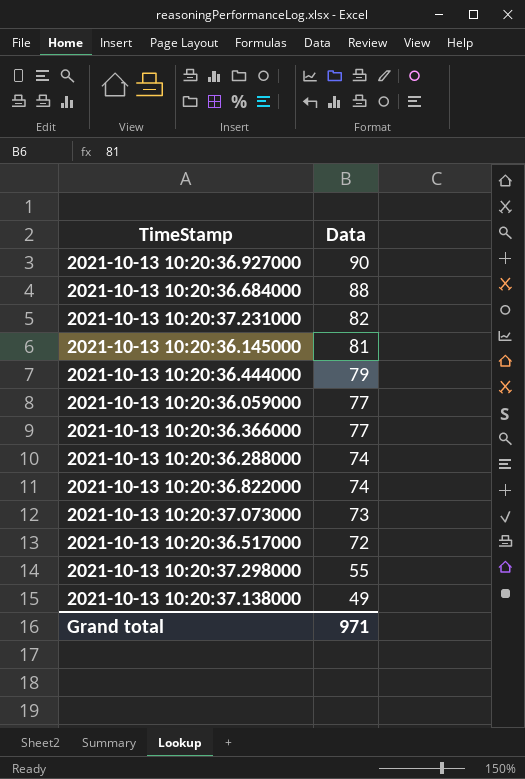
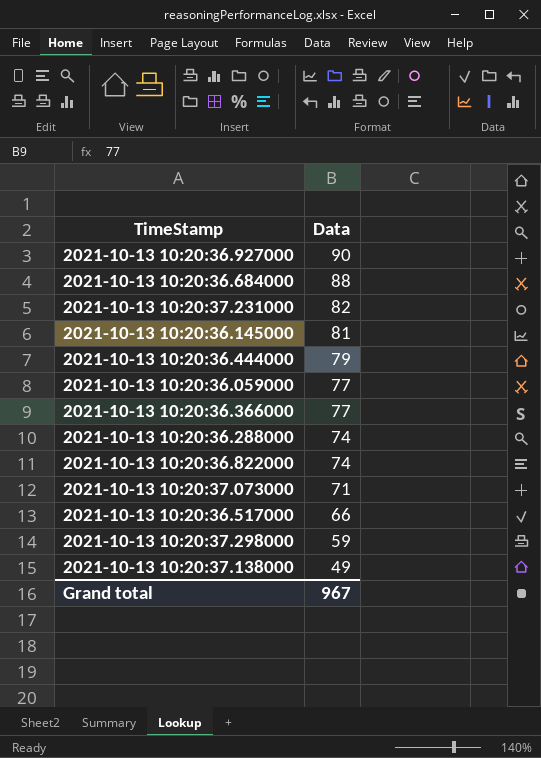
2021-10-13 10:20:37.073000 | Data: 73 -> 71
2021-10-13 10:20:36.517000 | Data: 72 -> 66
2021-10-13 10:20:37.298000 | Data: 55 -> 59
Grand total | Data: 971 -> 967

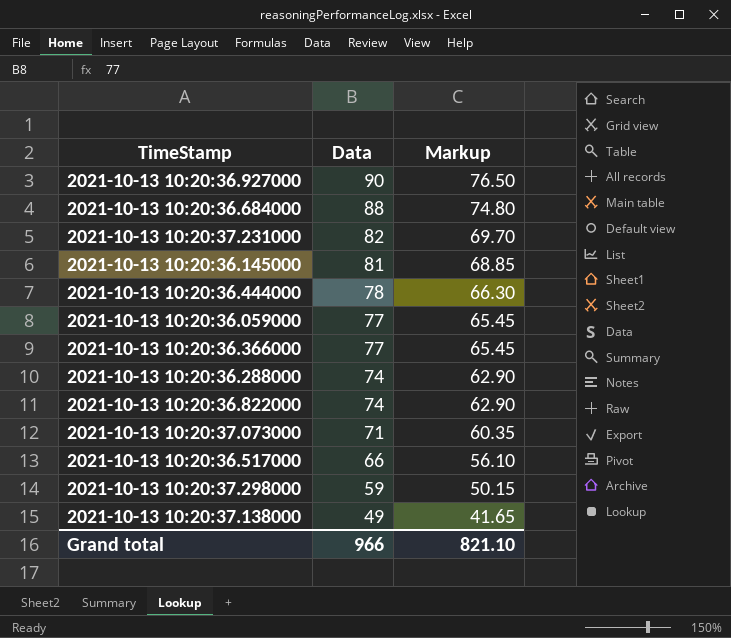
column Markup | formula: none -> [Data] * 0.85
2021-10-13 10:20:36.444000 | Data: 79 -> 78
Grand total | Data: 967 -> 966

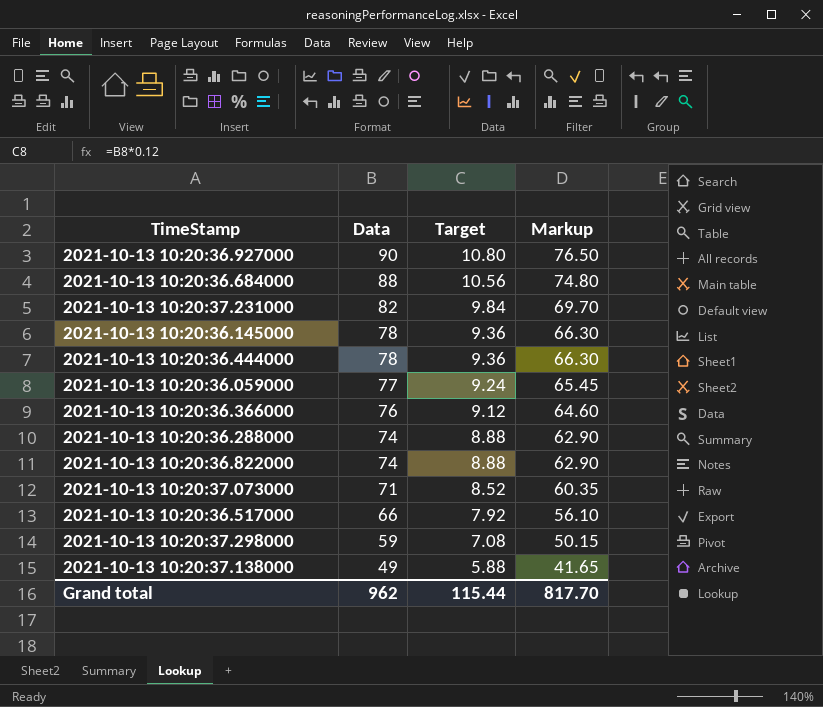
column Target | formula: none -> [Data] * 0.12
2021-10-13 10:20:36.145000 | Data: 81 -> 78
2021-10-13 10:20:36.145000 | Markup: 68.85 -> 66.30
2021-10-13 10:20:36.366000 | Data: 77 -> 76
2021-10-13 10:20:36.366000 | Markup: 65.45 -> 64.60
Grand total | Data: 966 -> 962
Grand total | Markup: 821.10 -> 817.70

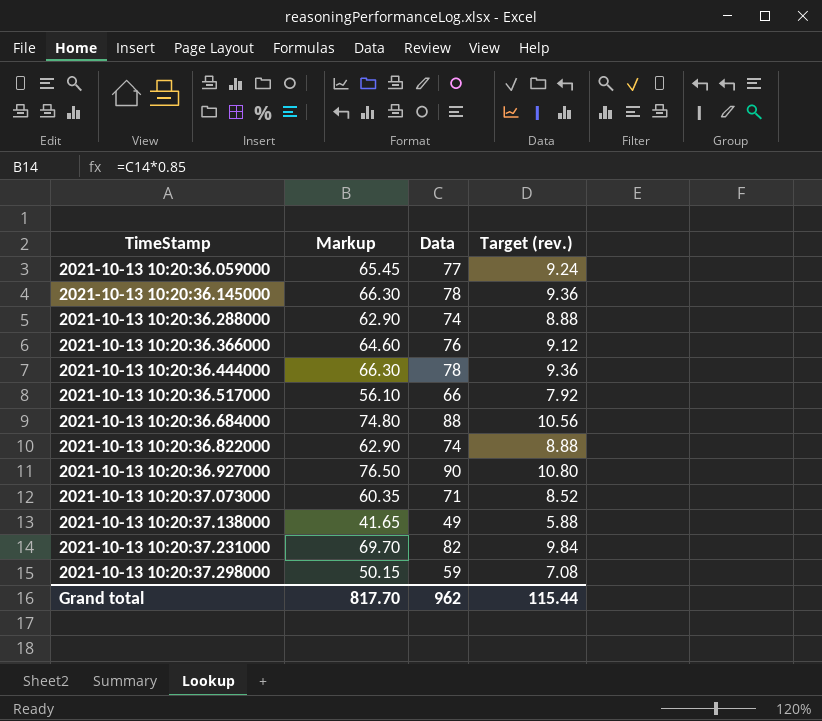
row order: Data descending -> TimeStamp ascending
column Markup | position: 4 -> 2
column name: Target -> Target (rev.)

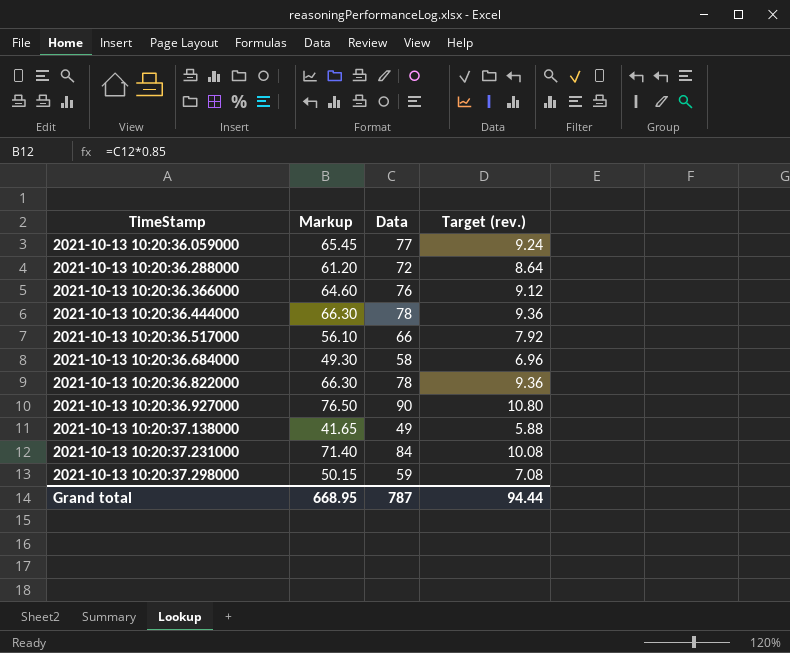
row 2021-10-13 10:20:36.145000: 66.30 | 78 | 9.36 -> none
row 2021-10-13 10:20:37.073000: 60.35 | 71 | 8.52 -> none
2021-10-13 10:20:36.288000 | Markup: 62.90 -> 61.20
2021-10-13 10:20:36.288000 | Data: 74 -> 72
2021-10-13 10:20:36.288000 | Target (rev.): 8.88 -> 8.64
2021-10-13 10:20:36.684000 | Markup: 74.80 -> 49.30
2021-10-13 10:20:36.684000 | Data: 88 -> 58
2021-10-13 10:20:36.684000 | Target (rev.): 10.56 -> 6.96
2021-10-13 10:20:36.822000 | Markup: 62.90 -> 66.30
2021-10-13 10:20:36.822000 | Data: 74 -> 78
2021-10-13 10:20:36.822000 | Target (rev.): 8.88 -> 9.36
2021-10-13 10:20:37.231000 | Markup: 69.70 -> 71.40
2021-10-13 10:20:37.231000 | Data: 82 -> 84
2021-10-13 10:20:37.231000 | Target (rev.): 9.84 -> 10.08
Grand total | Markup: 817.70 -> 668.95
Grand total | Data: 962 -> 787
Grand total | Target (rev.): 115.44 -> 94.44

